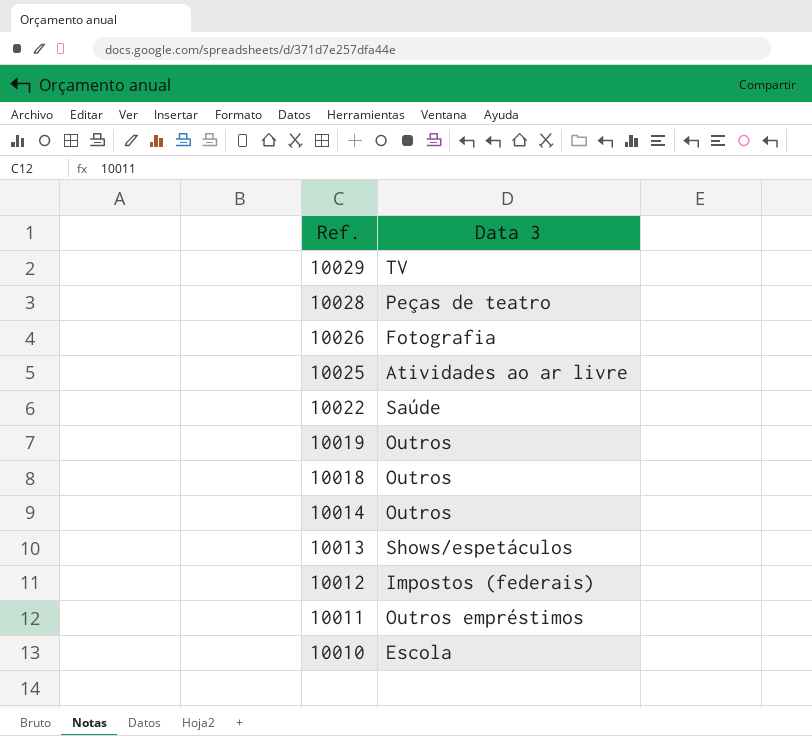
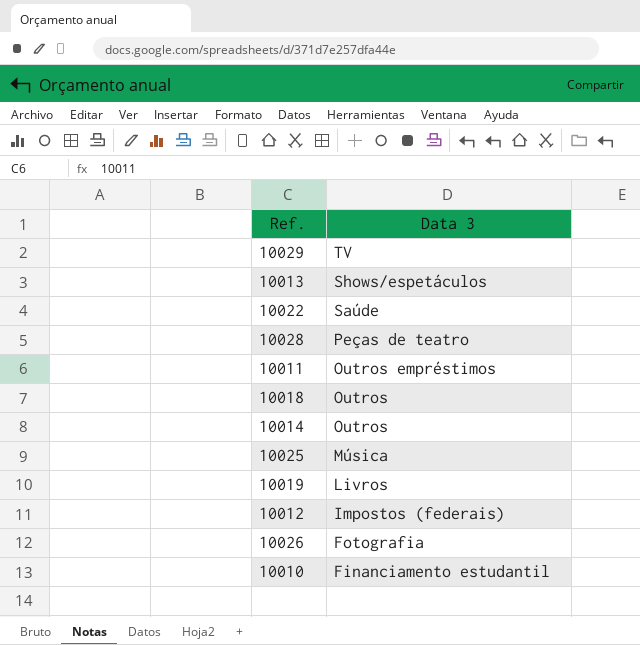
row order: Ref. descending -> Data 3 descending
10025 | Data 3: Atividades ao ar livre -> Música
10019 | Data 3: Outros -> Livros
10010 | Data 3: Escola -> Financiamento estudantil

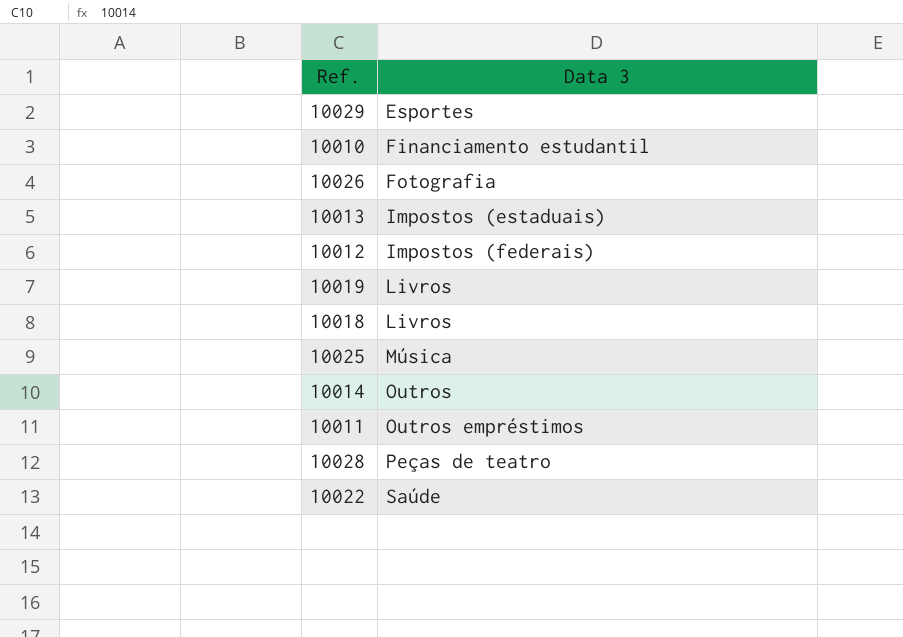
row order: Data 3 descending -> Data 3 ascending
10029 | Data 3: TV -> Esportes
10013 | Data 3: Shows/espetáculos -> Impostos (estaduais)
10018 | Data 3: Outros -> Livros

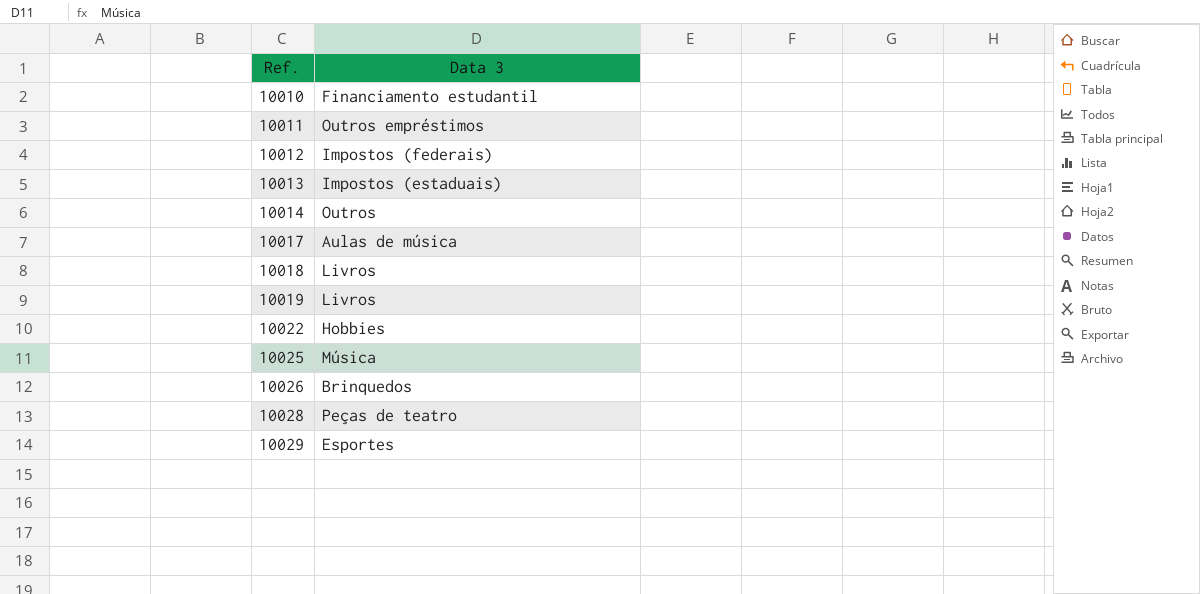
row order: Data 3 ascending -> Ref. ascending
row 10017: none -> Aulas de música
10022 | Data 3: Saúde -> Hobbies
10026 | Data 3: Fotografia -> Brinquedos

